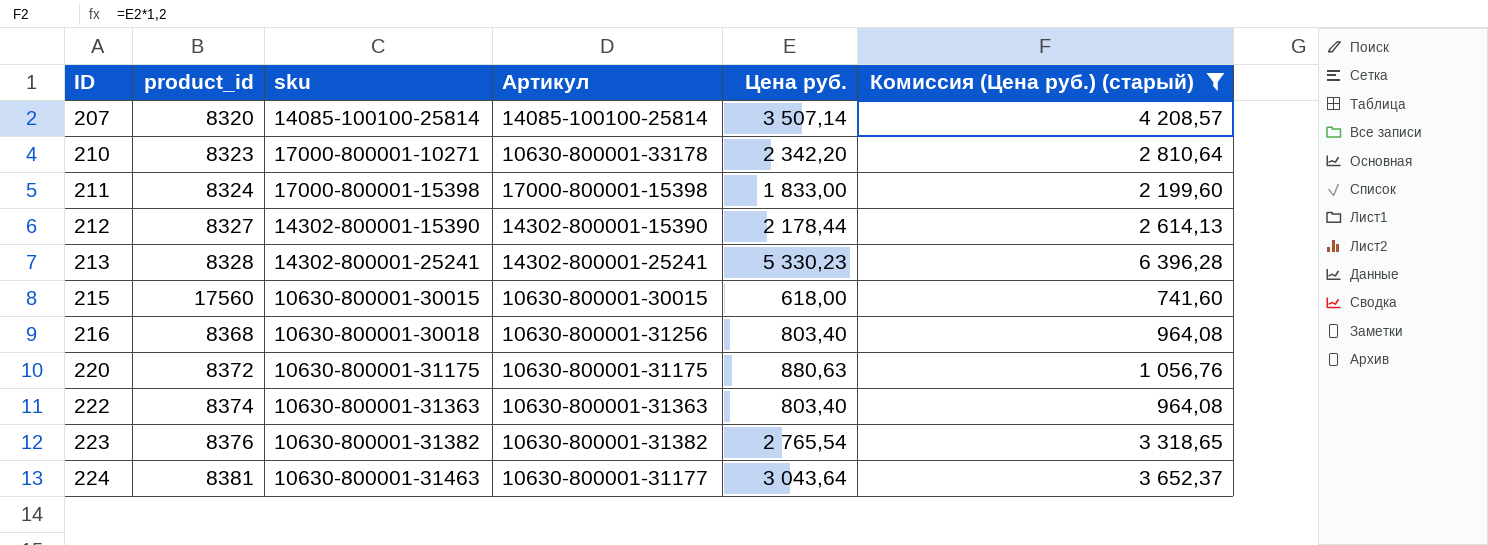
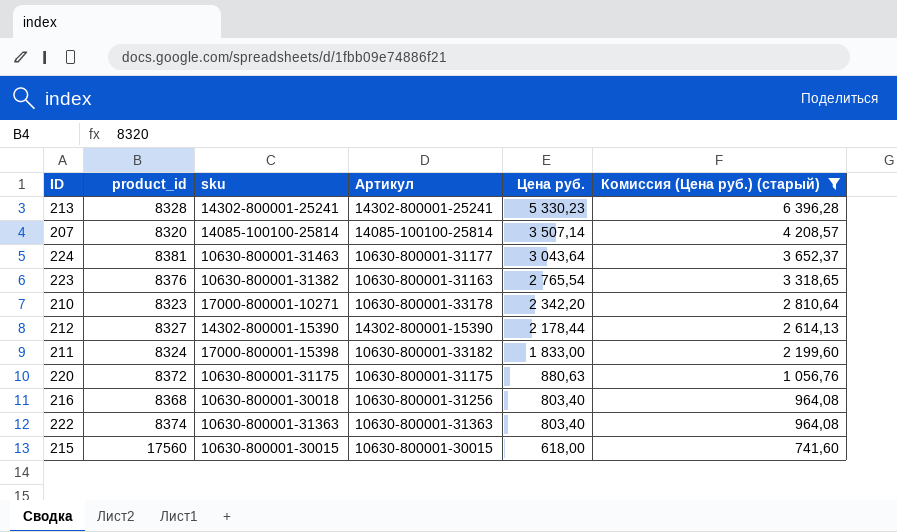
row order: ID ascending -> Цена руб. descending
223 | Артикул: 10630-800001-31382 -> 10630-800001-31163
211 | Артикул: 17000-800001-15398 -> 10630-800001-33182

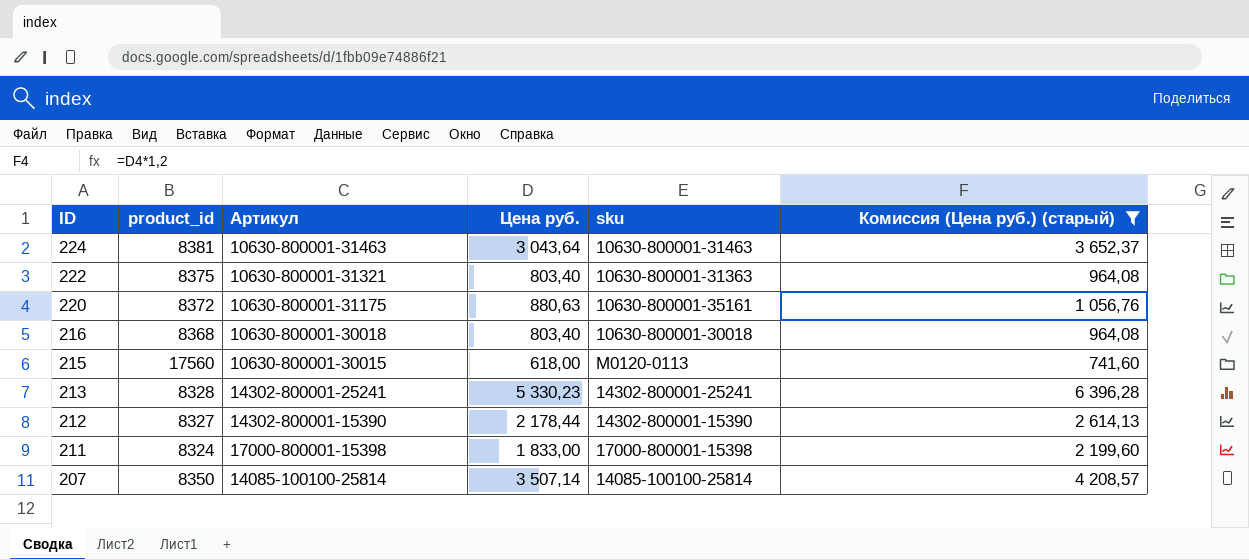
row order: Цена руб. descending -> ID descending
column sku | position: 3 -> 5
row 223: 8376 | 10630-800001-31382 | 10630-800001-31163 | 2 765,54 | 3 318,65 -> none
row 210: 8323 | 17000-800001-10271 | 10630-800001-33178 | 2 342,20 | 2 810,64 -> none
224 | Артикул: 10630-800001-31177 -> 10630-800001-31463
222 | product_id: 8374 -> 8375
222 | Артикул: 10630-800001-31363 -> 10630-800001-31321
220 | sku: 10630-800001-31175 -> 10630-800001-35161
216 | Артикул: 10630-800001-31256 -> 10630-800001-30018
215 | sku: 10630-800001-30015 -> M0120-0113
211 | Артикул: 10630-800001-33182 -> 17000-800001-15398
207 | product_id: 8320 -> 8350

